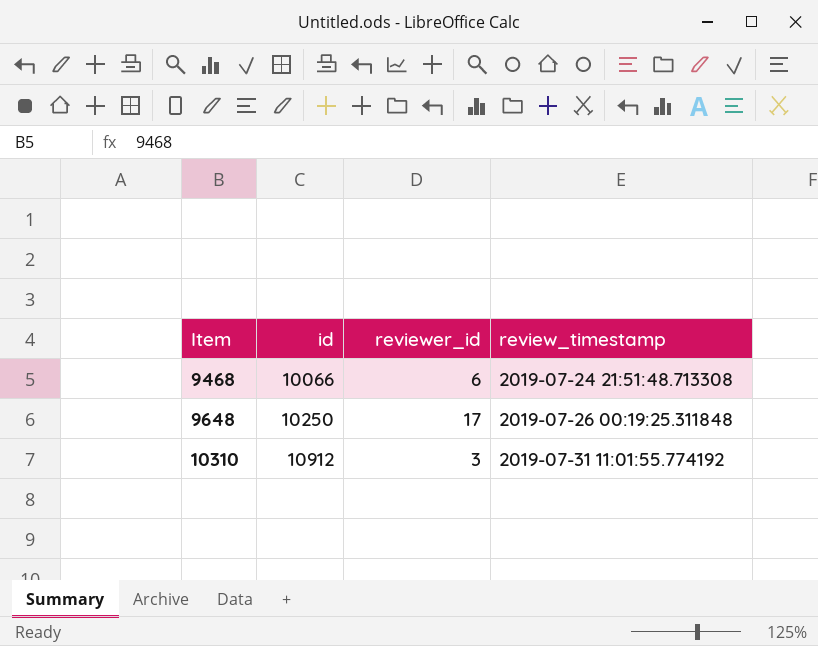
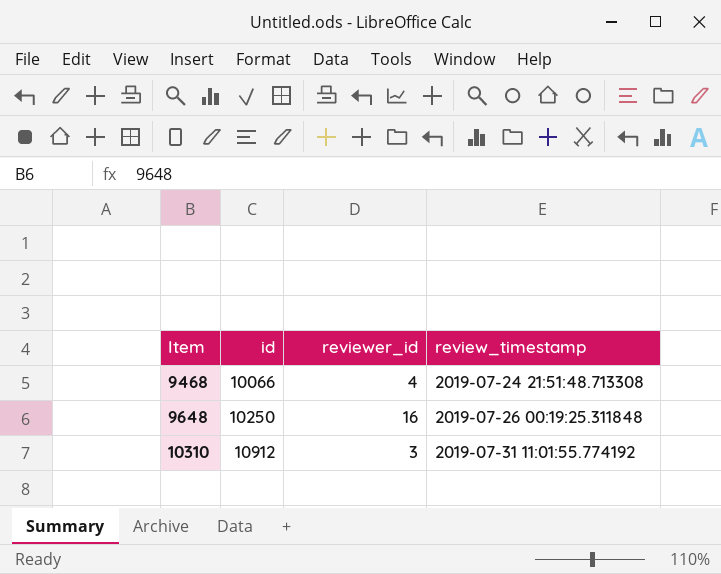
9468 | reviewer_id: 6 -> 4
9648 | reviewer_id: 17 -> 16

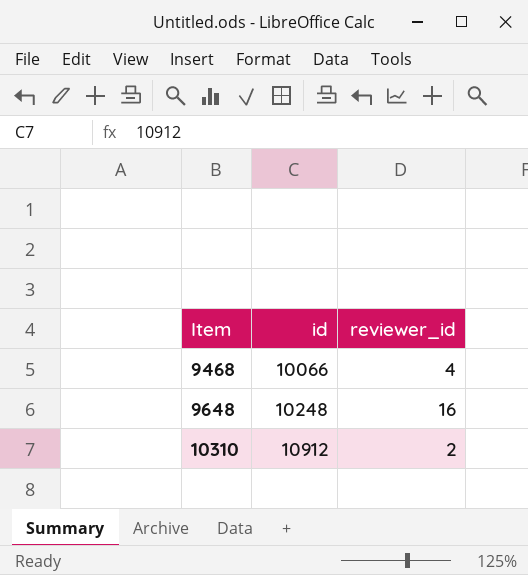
column review_timestamp | position: 4 -> none
9648 | id: 10250 -> 10248
10310 | reviewer_id: 3 -> 2

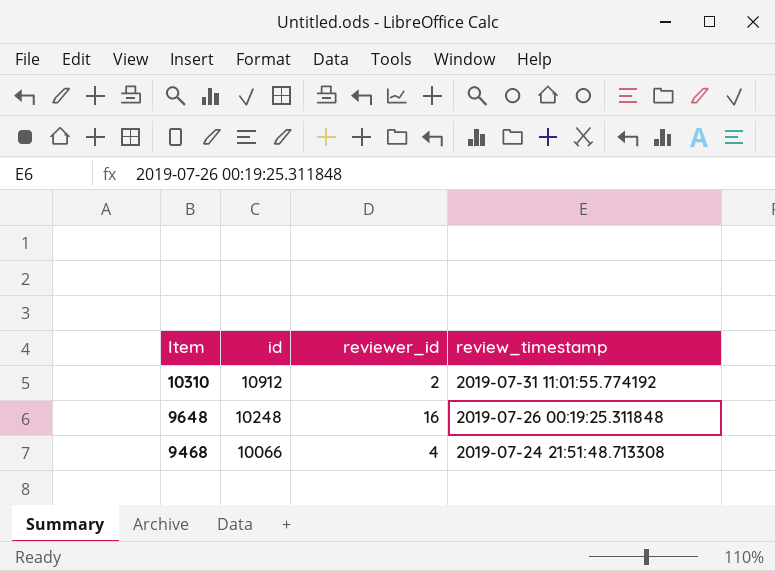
row order: Item ascending -> Item descending
column review_timestamp | position: none -> 4

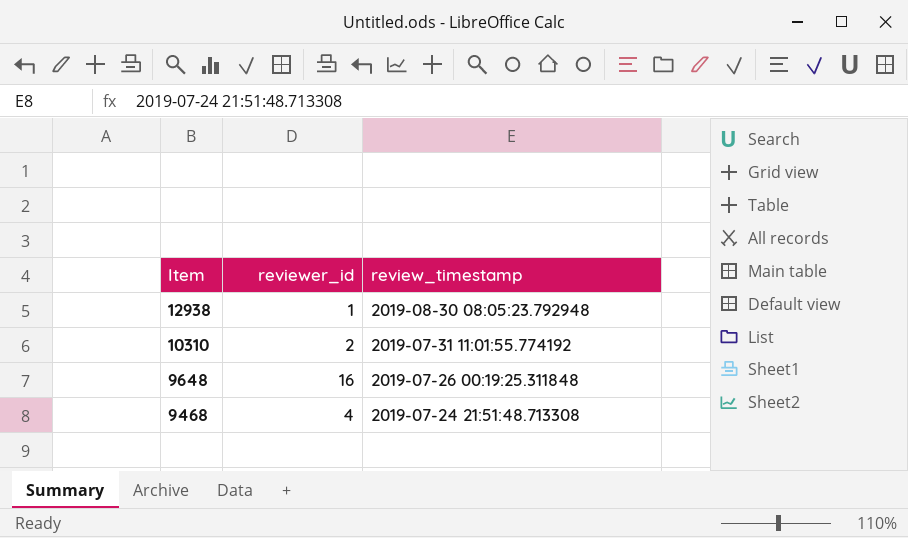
column id | position: 2 -> none
row 12938: none -> 1 | 2019-08-30 08:05:23.792948

